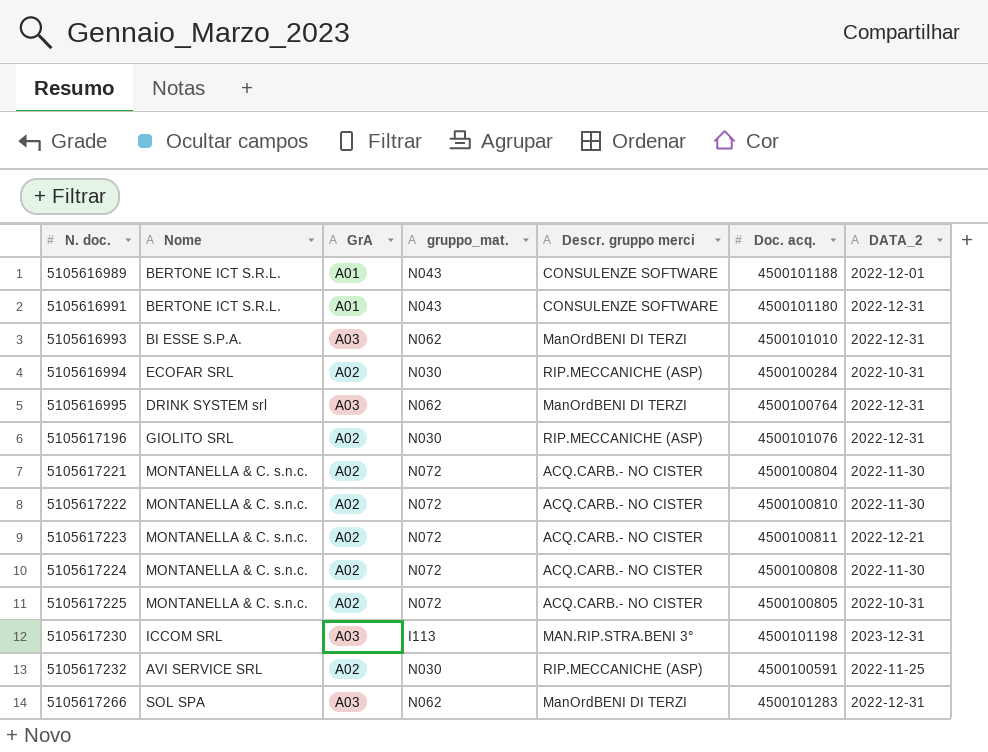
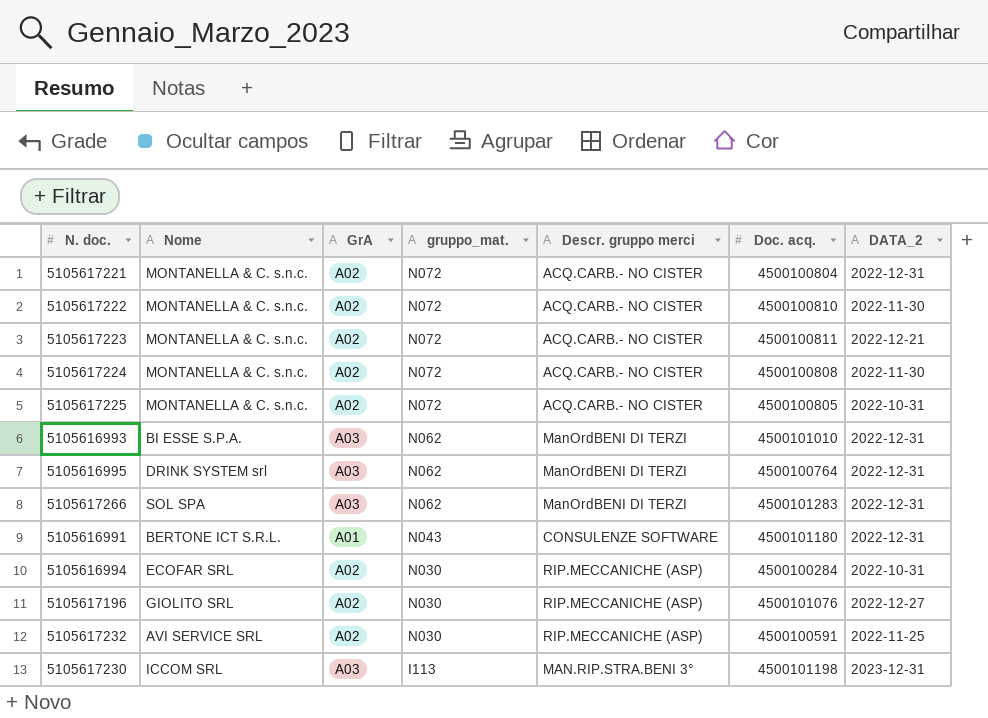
row order: N. doc. ascending -> gruppo_mat. descending
row 5105616989: BERTONE ICT S.R.L. | A01 | N043 | CONSULENZE SOFTWARE | 4500101188 | 2022-12-01 -> none
5105617221 | DATA_2: 2022-11-30 -> 2022-12-31
5105617196 | DATA_2: 2022-12-31 -> 2022-12-27

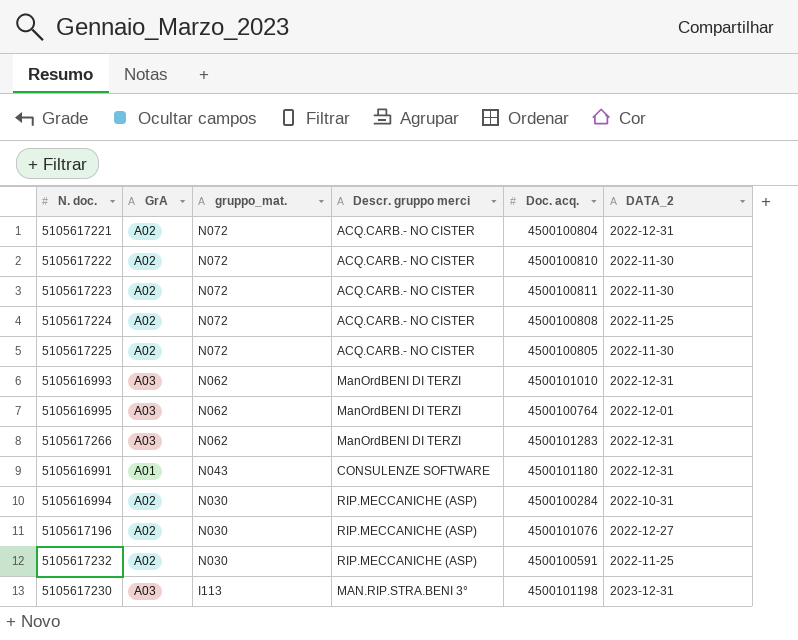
column Nome | position: 2 -> none
5105617223 | DATA_2: 2022-12-21 -> 2022-11-30
5105617224 | DATA_2: 2022-11-30 -> 2022-11-25
5105617225 | DATA_2: 2022-10-31 -> 2022-11-30
5105616995 | DATA_2: 2022-12-31 -> 2022-12-01

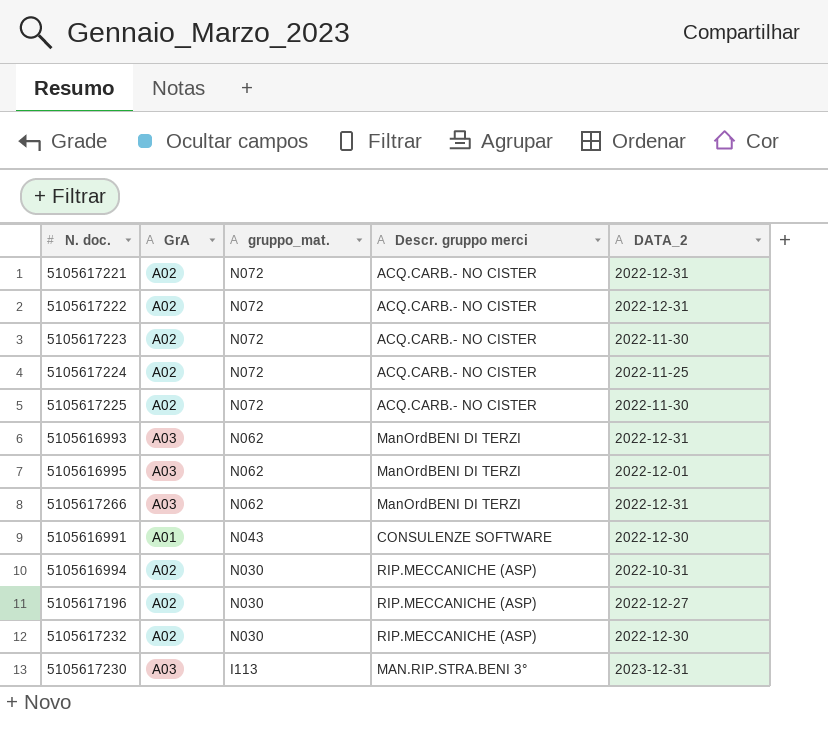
column Doc. acq. | position: 5 -> none
5105617222 | DATA_2: 2022-11-30 -> 2022-12-31
5105616991 | DATA_2: 2022-12-31 -> 2022-12-30
5105617232 | DATA_2: 2022-11-25 -> 2022-12-30

